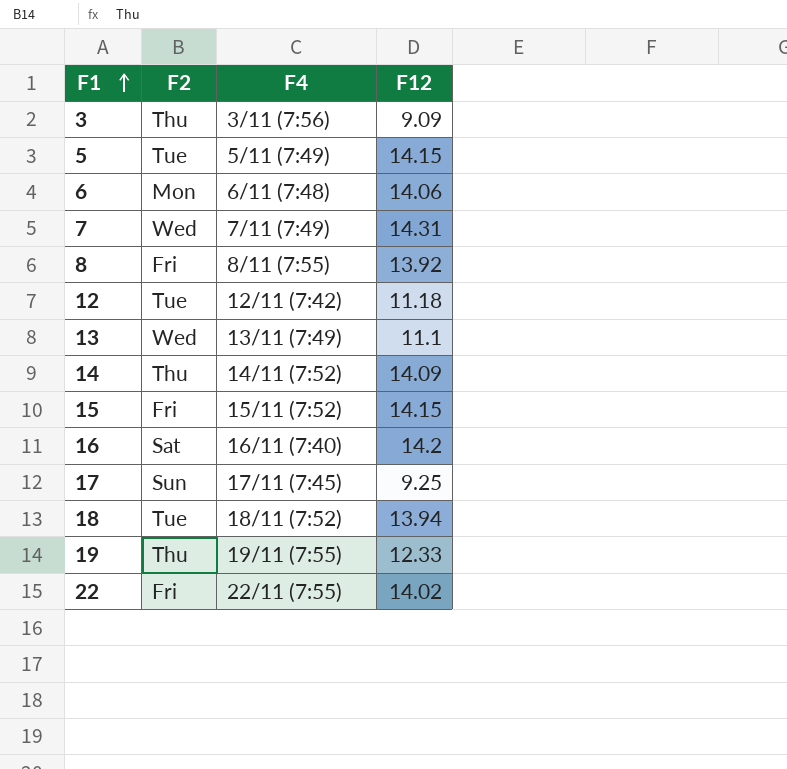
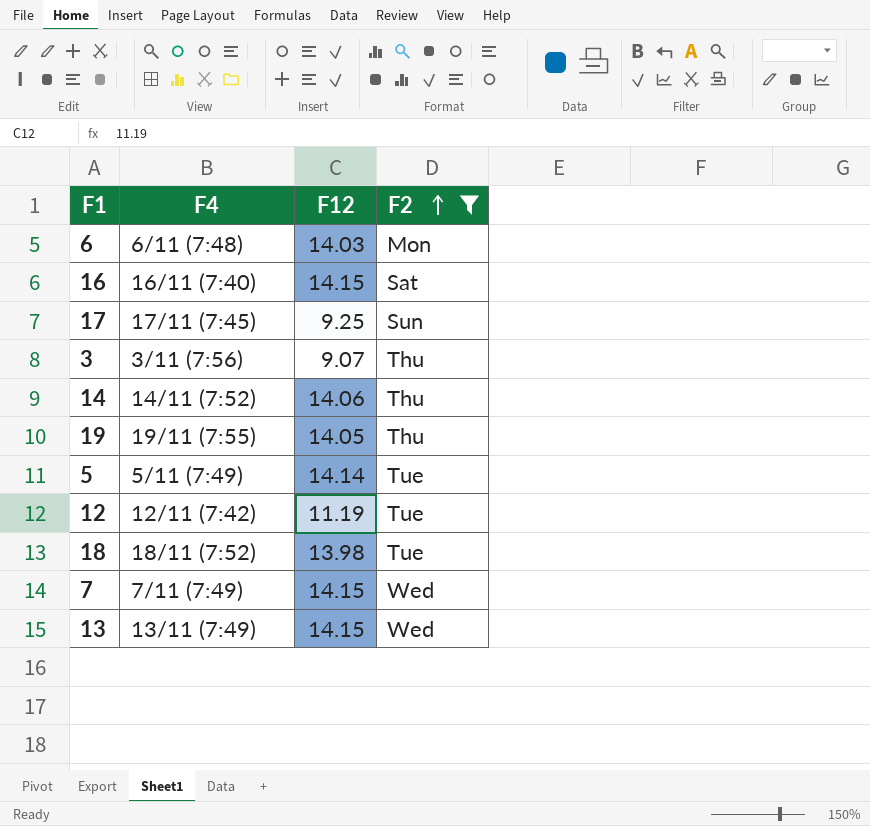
filter: none -> F2 != Fri
row order: F1 ascending -> F2 ascending
column F2 | position: 2 -> 4
6 | F12: 14.06 -> 14.03
16 | F12: 14.2 -> 14.15
3 | F12: 9.09 -> 9.07
14 | F12: 14.09 -> 14.06
19 | F12: 12.33 -> 14.05
5 | F12: 14.15 -> 14.14
12 | F12: 11.18 -> 11.19
18 | F12: 13.94 -> 13.98
7 | F12: 14.31 -> 14.15
13 | F12: 11.1 -> 14.15

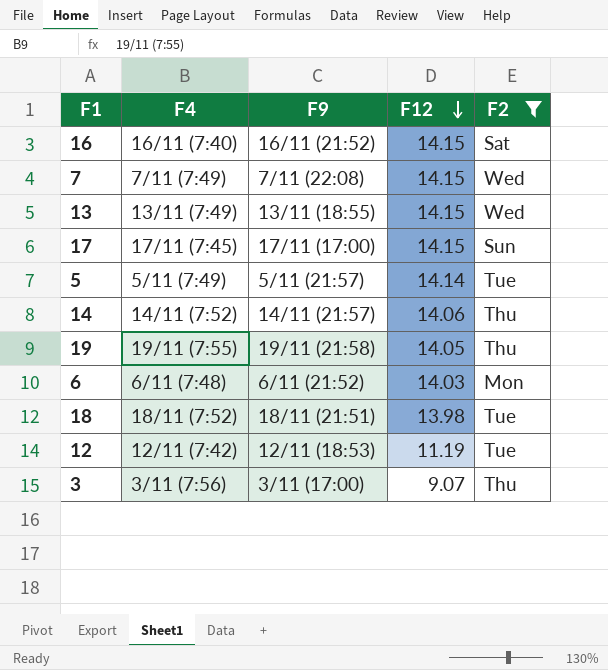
row order: F2 ascending -> F12 descending
column F9 | position: none -> 3
17 | F12: 9.25 -> 14.15

